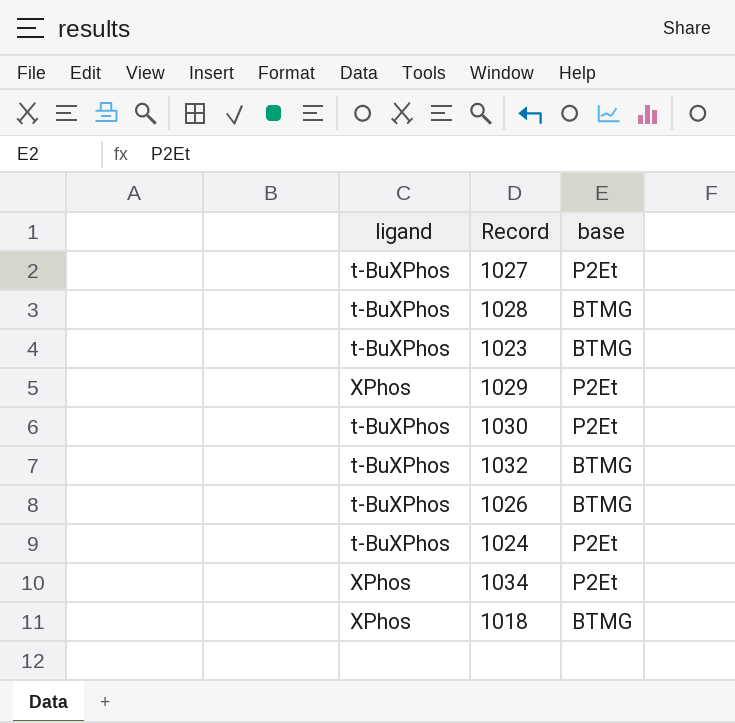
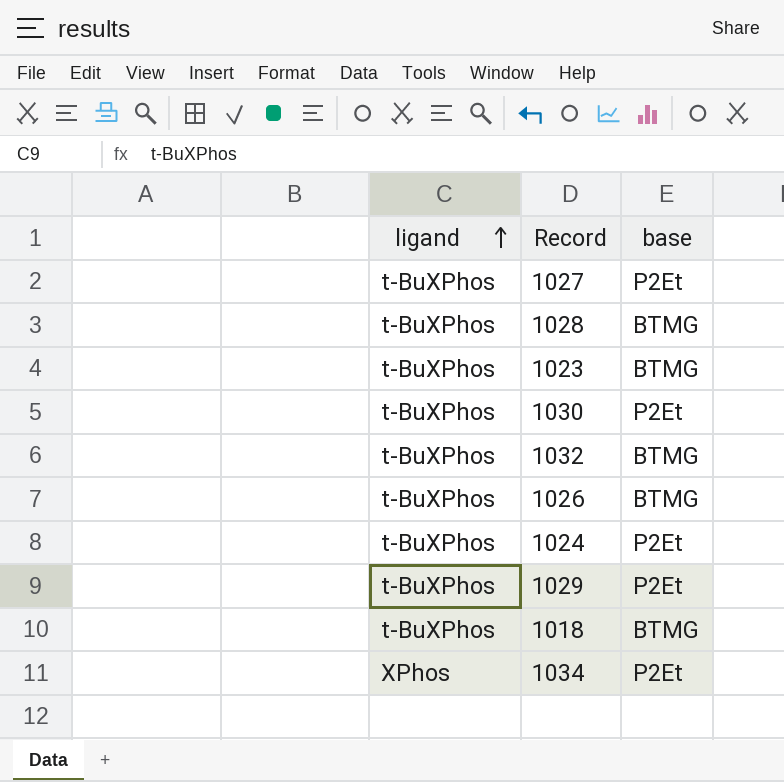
row order: none -> ligand ascending
1029 | ligand: XPhos -> t-BuXPhos
1018 | ligand: XPhos -> t-BuXPhos

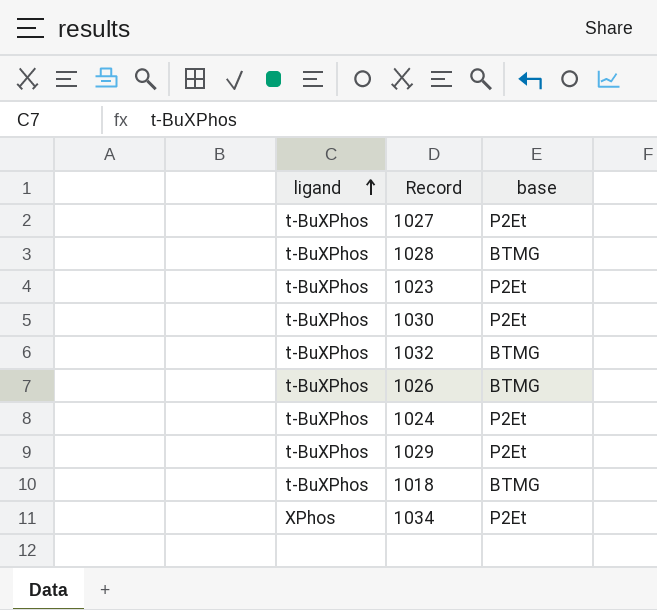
1023 | base: BTMG -> P2Et

